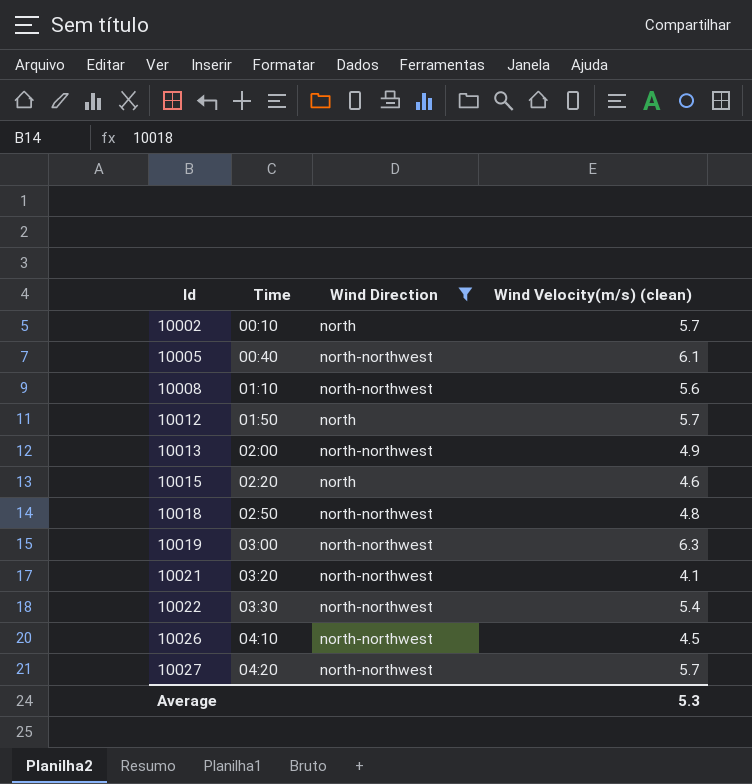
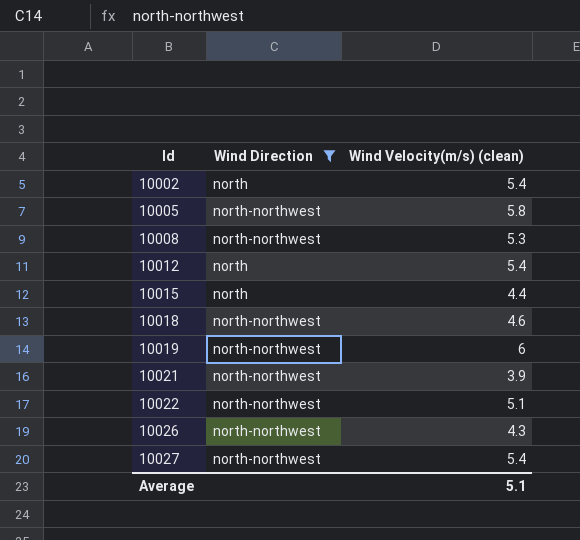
column Time | position: 2 -> none
row 10013: 02:00 | north-northwest | 4.9 -> none
10002 | Wind Velocity(m/s) (clean): 5.7 -> 5.4
10005 | Wind Velocity(m/s) (clean): 6.1 -> 5.8
10008 | Wind Velocity(m/s) (clean): 5.6 -> 5.3
10012 | Wind Velocity(m/s) (clean): 5.7 -> 5.4
10015 | Wind Velocity(m/s) (clean): 4.6 -> 4.4
10018 | Wind Velocity(m/s) (clean): 4.8 -> 4.6
10019 | Wind Velocity(m/s) (clean): 6.3 -> 6
10021 | Wind Velocity(m/s) (clean): 4.1 -> 3.9
10022 | Wind Velocity(m/s) (clean): 5.4 -> 5.1
10026 | Wind Velocity(m/s) (clean): 4.5 -> 4.3
10027 | Wind Velocity(m/s) (clean): 5.7 -> 5.4
Average | Wind Velocity(m/s) (clean): 5.3 -> 5.1

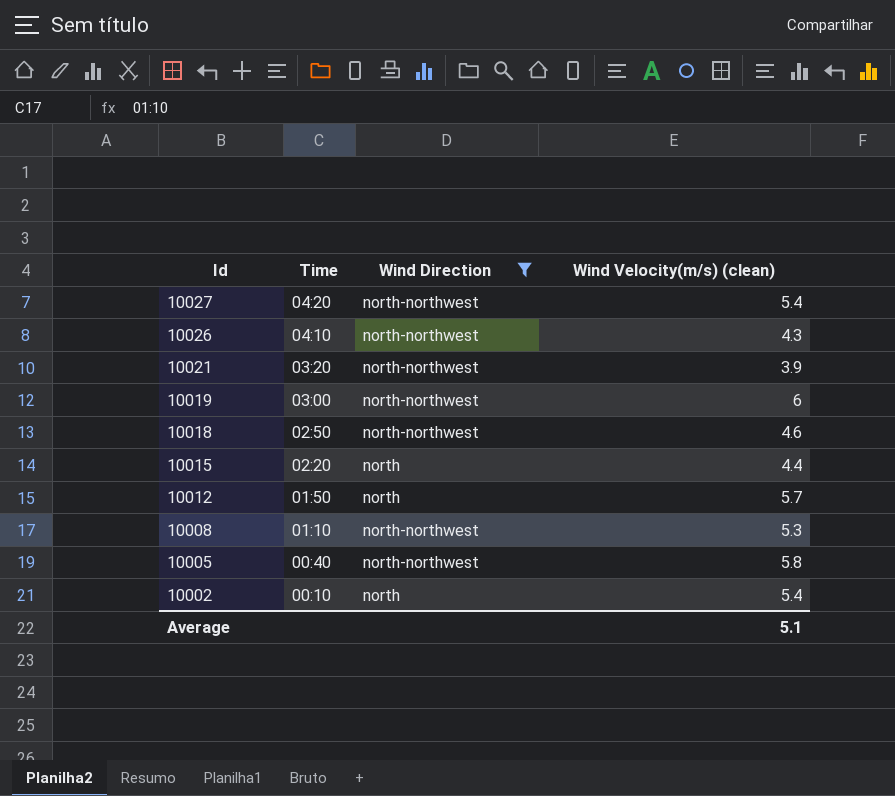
row order: Id ascending -> Id descending
column Time | position: none -> 2
row 10022: north-northwest | 5.1 -> none
10012 | Wind Velocity(m/s) (clean): 5.4 -> 5.7

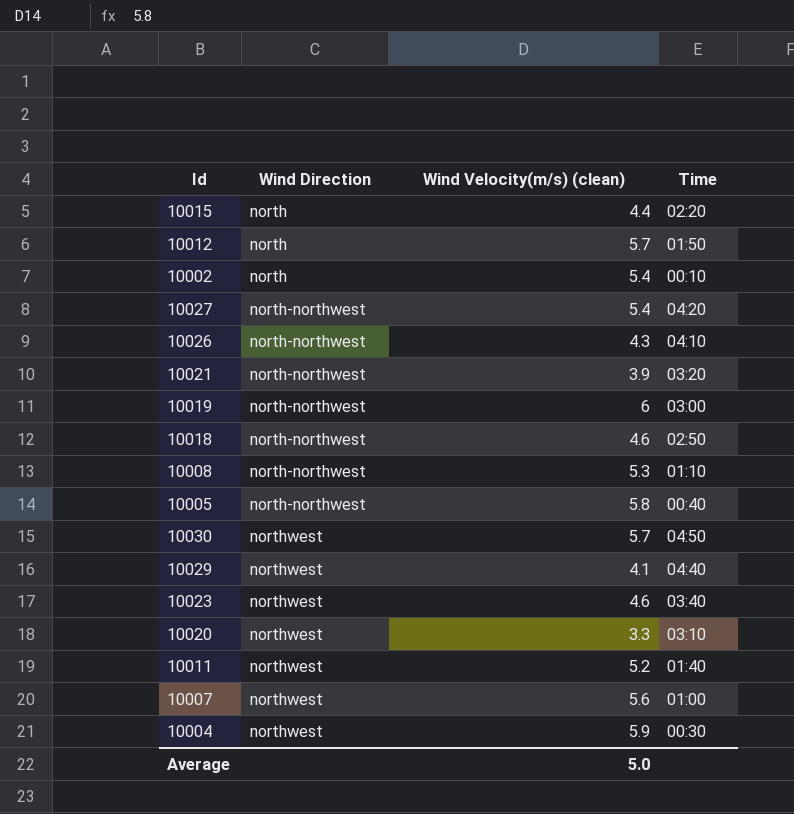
filter: Wind Direction != northwest -> none
row order: Id descending -> Wind Direction ascending
column Time | position: 2 -> 4
Average | Wind Velocity(m/s) (clean): 5.1 -> 5.0

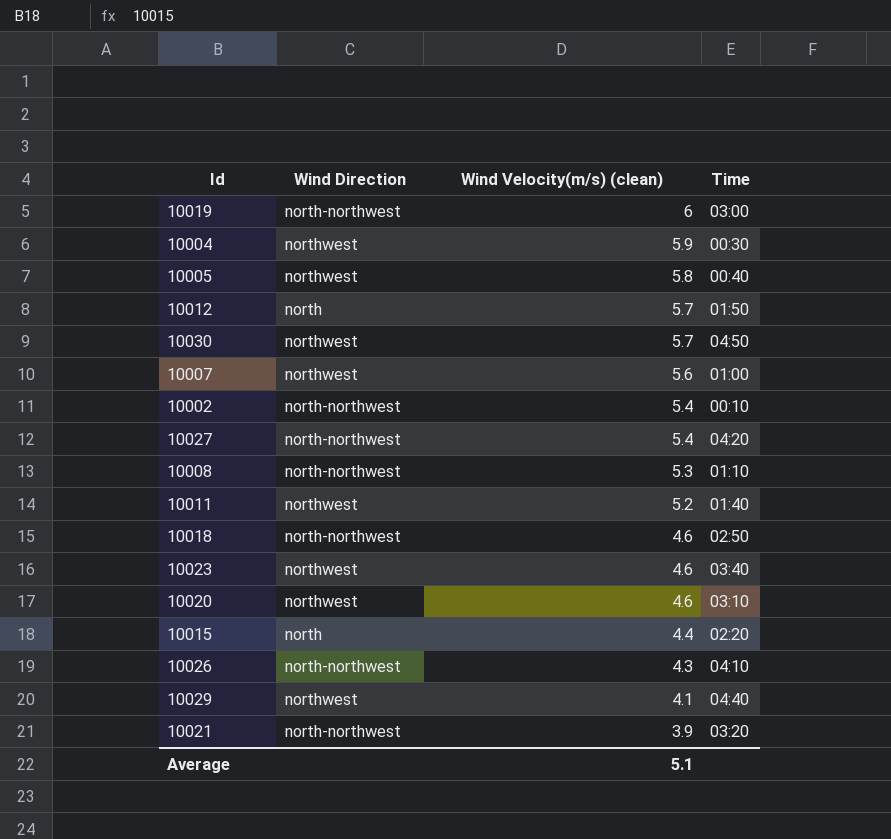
row order: Wind Direction ascending -> Wind Velocity(m/s) (clean) descending
10005 | Wind Direction: north-northwest -> northwest
10002 | Wind Direction: north -> north-northwest
10020 | Wind Velocity(m/s) (clean): 3.3 -> 4.6
Average | Wind Velocity(m/s) (clean): 5.0 -> 5.1

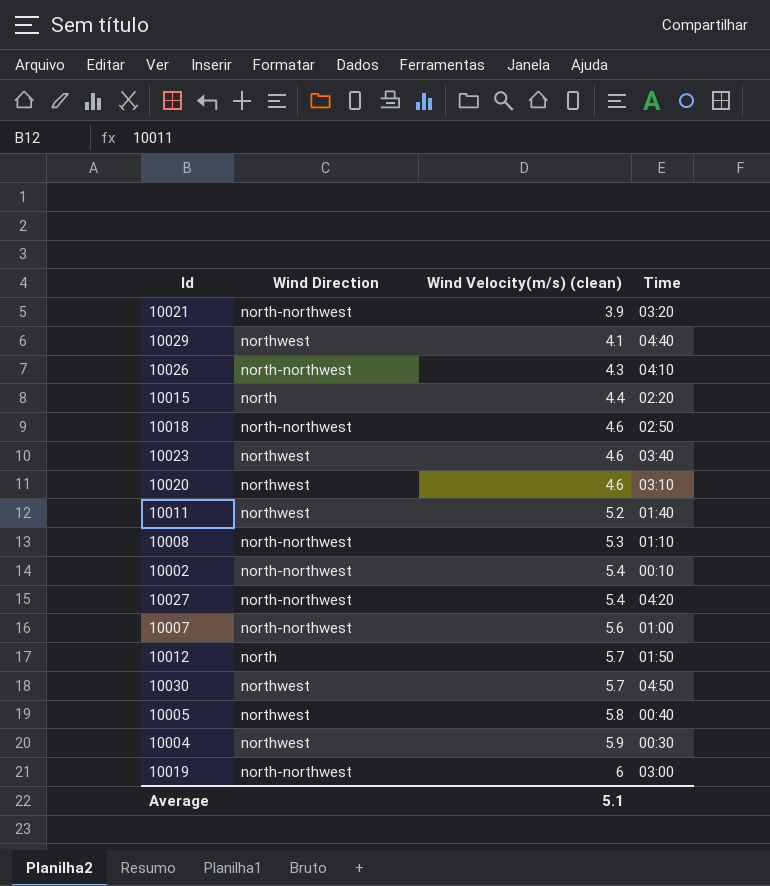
row order: Wind Velocity(m/s) (clean) descending -> Wind Velocity(m/s) (clean) ascending
10007 | Wind Direction: northwest -> north-northwest

